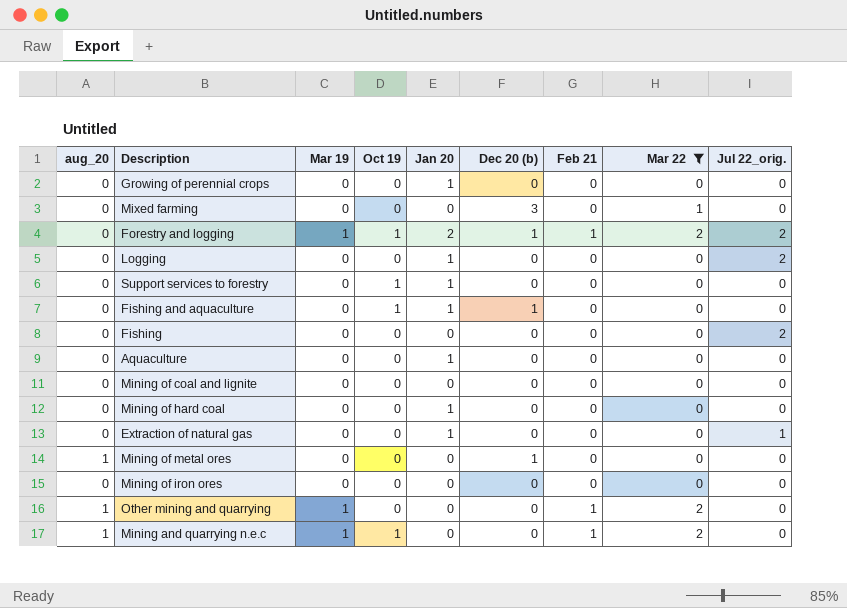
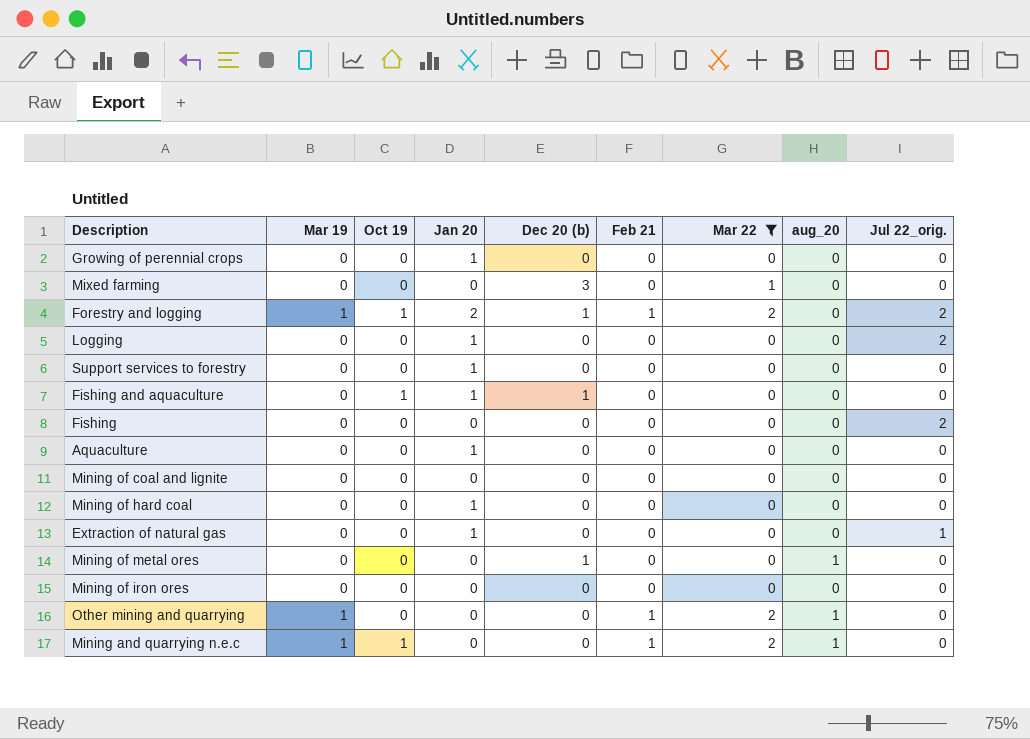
column aug_20 | position: 1 -> 8
Support services to forestry | Oct 19: 1 -> 0

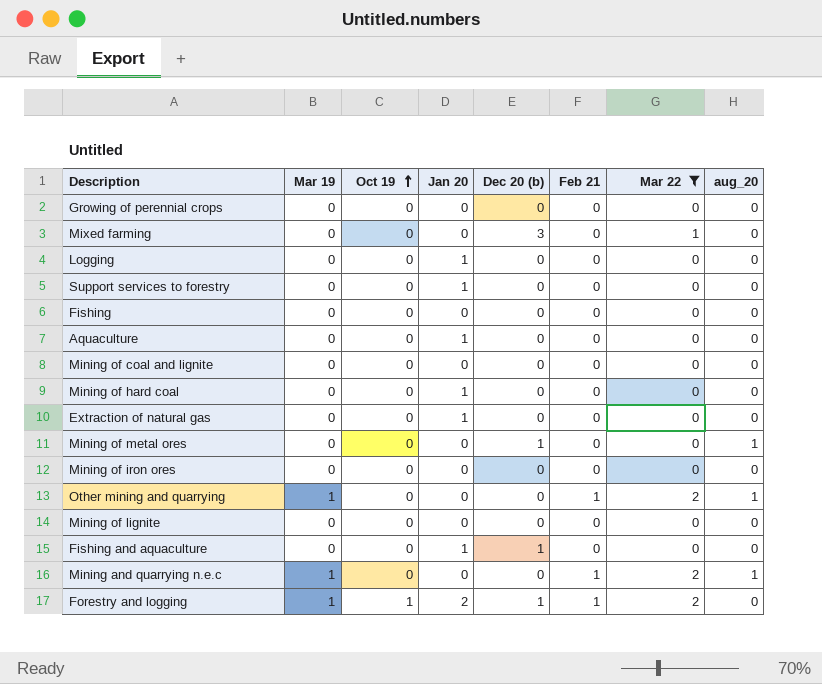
row order: none -> Oct 19 ascending
column Jul 22_orig. | position: 9 -> none
Growing of perennial crops | Jan 20: 1 -> 0
row Mining of lignite: none -> 0 | 0 | 0 | 0 | 0 | 0 | 0
Fishing and aquaculture | Oct 19: 1 -> 0
Mining and quarrying n.e.c | Oct 19: 1 -> 0

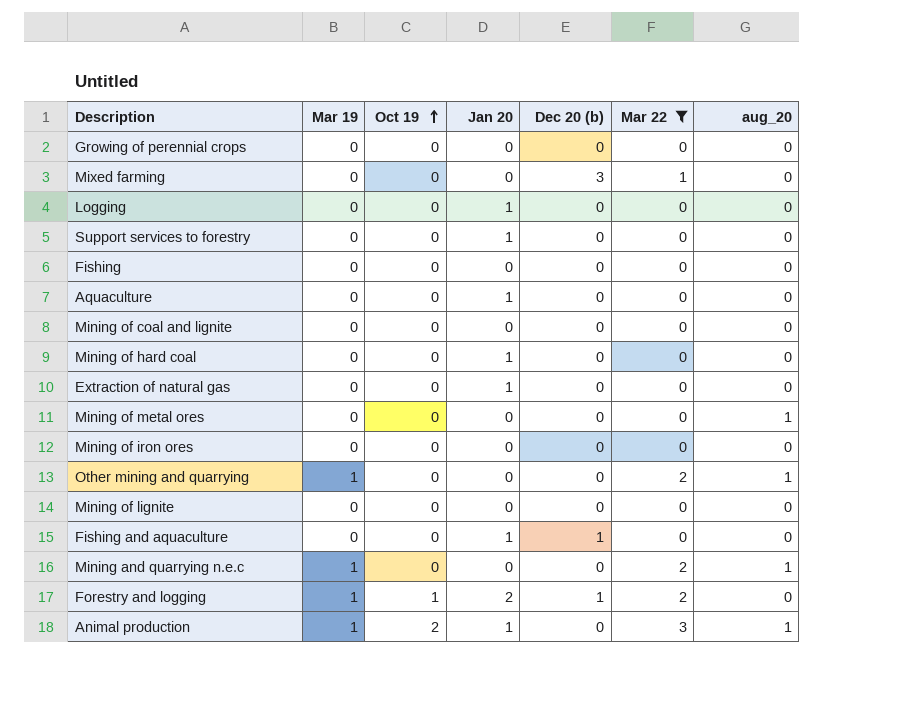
column Feb 21 | position: 6 -> none
Mining of metal ores | Dec 20 (b): 1 -> 0
row Animal production: none -> 1 | 2 | 1 | 0 | 3 | 1

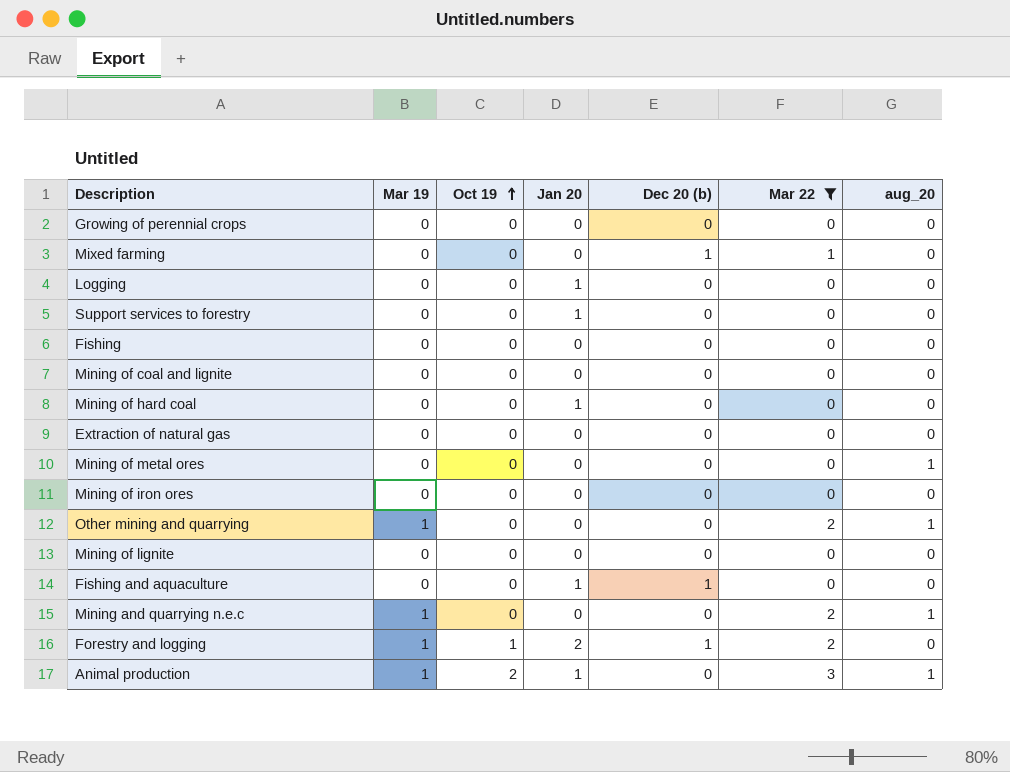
row Aquaculture: 0 | 0 | 1 | 0 | 0 | 0 -> none
Mixed farming | Dec 20 (b): 3 -> 1
Extraction of natural gas | Jan 20: 1 -> 0

